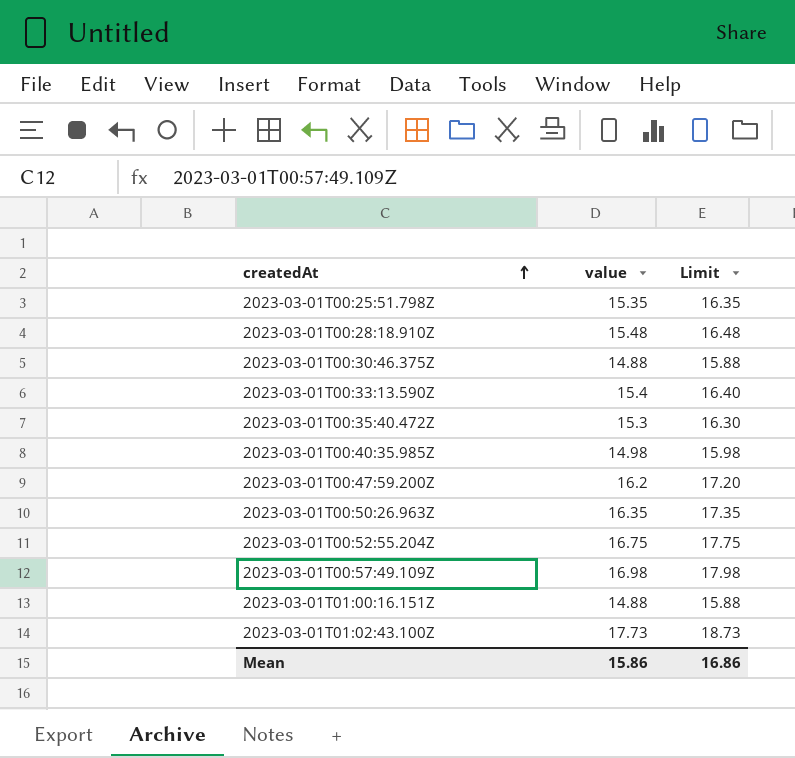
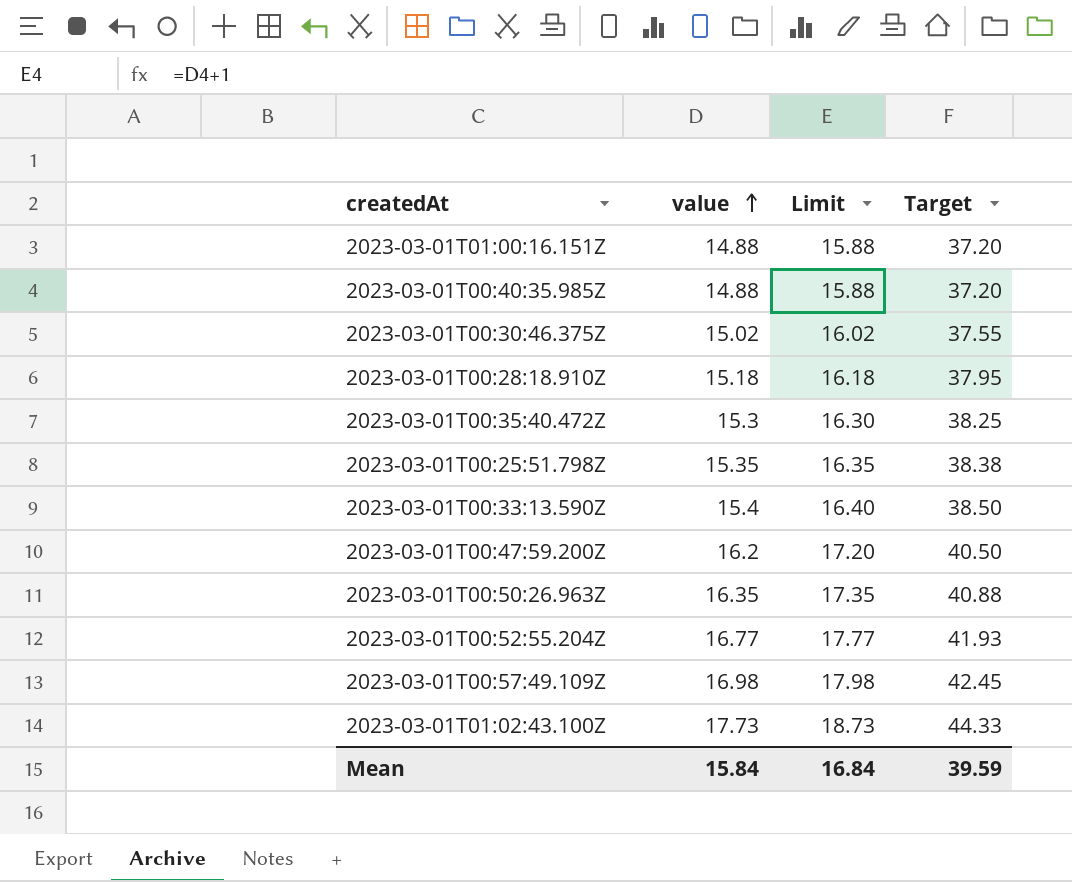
row order: createdAt ascending -> value ascending
column Target | formula: none -> [value] * 2.5
2023-03-01T00:40:35.985Z | value: 14.98 -> 14.88
2023-03-01T00:40:35.985Z | Limit: 15.98 -> 15.88
2023-03-01T00:30:46.375Z | value: 14.88 -> 15.02
2023-03-01T00:30:46.375Z | Limit: 15.88 -> 16.02
2023-03-01T00:28:18.910Z | value: 15.48 -> 15.18
2023-03-01T00:28:18.910Z | Limit: 16.48 -> 16.18
2023-03-01T00:52:55.204Z | value: 16.75 -> 16.77
2023-03-01T00:52:55.204Z | Limit: 17.75 -> 17.77
Mean | value: 15.86 -> 15.84
Mean | Limit: 16.86 -> 16.84

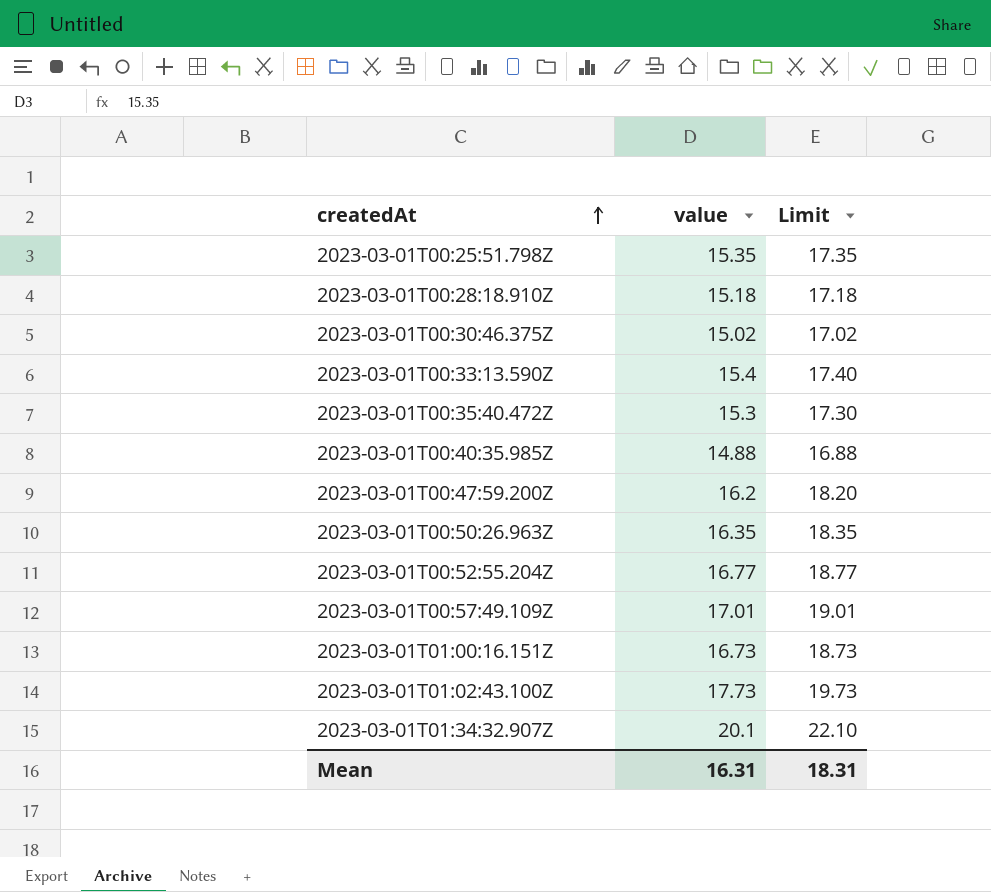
row order: value ascending -> createdAt ascending
column Target | formula: [value] * 2.5 -> none
column Limit | formula: [value] + 1 -> [value] + 2
2023-03-01T00:57:49.109Z | value: 16.98 -> 17.01
2023-03-01T01:00:16.151Z | value: 14.88 -> 16.73
row 2023-03-01T01:34:32.907Z: none -> 20.1 | 22.10
Mean | value: 15.84 -> 16.31
Mean | Limit: 16.84 -> 18.31

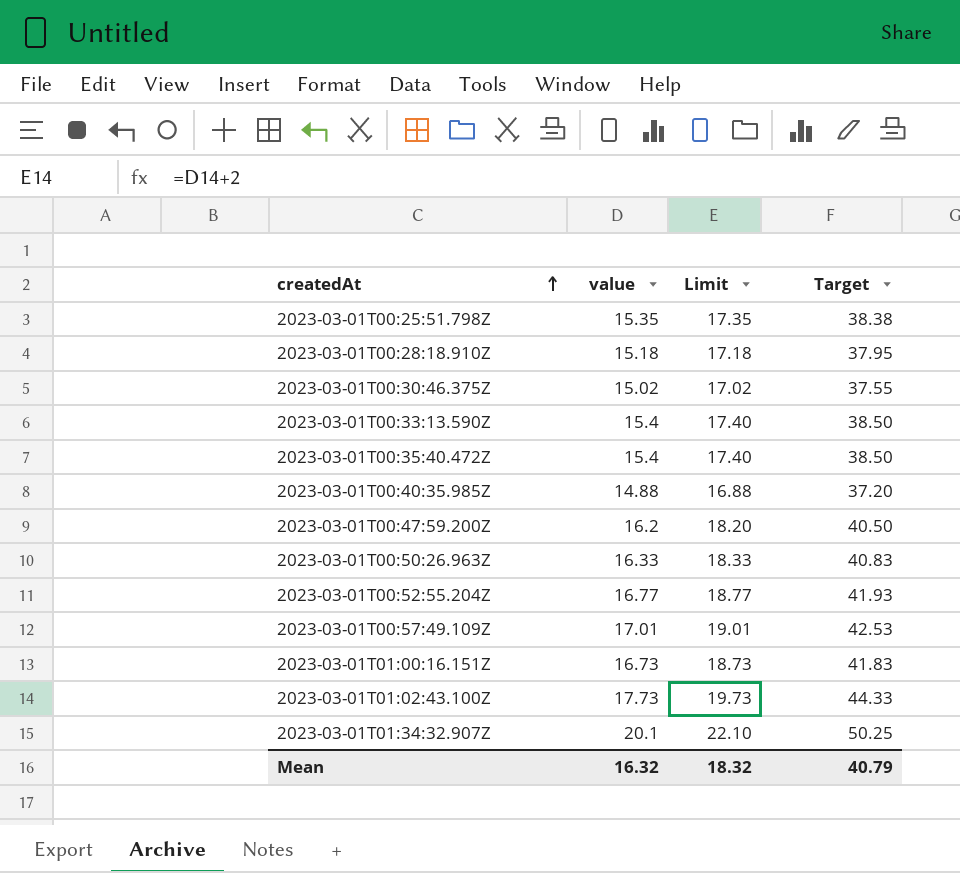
column Target | formula: none -> [value] * 2.5
2023-03-01T00:35:40.472Z | value: 15.3 -> 15.4
2023-03-01T00:35:40.472Z | Limit: 17.30 -> 17.40
2023-03-01T00:50:26.963Z | value: 16.35 -> 16.33
2023-03-01T00:50:26.963Z | Limit: 18.35 -> 18.33
Mean | value: 16.31 -> 16.32
Mean | Limit: 18.31 -> 18.32

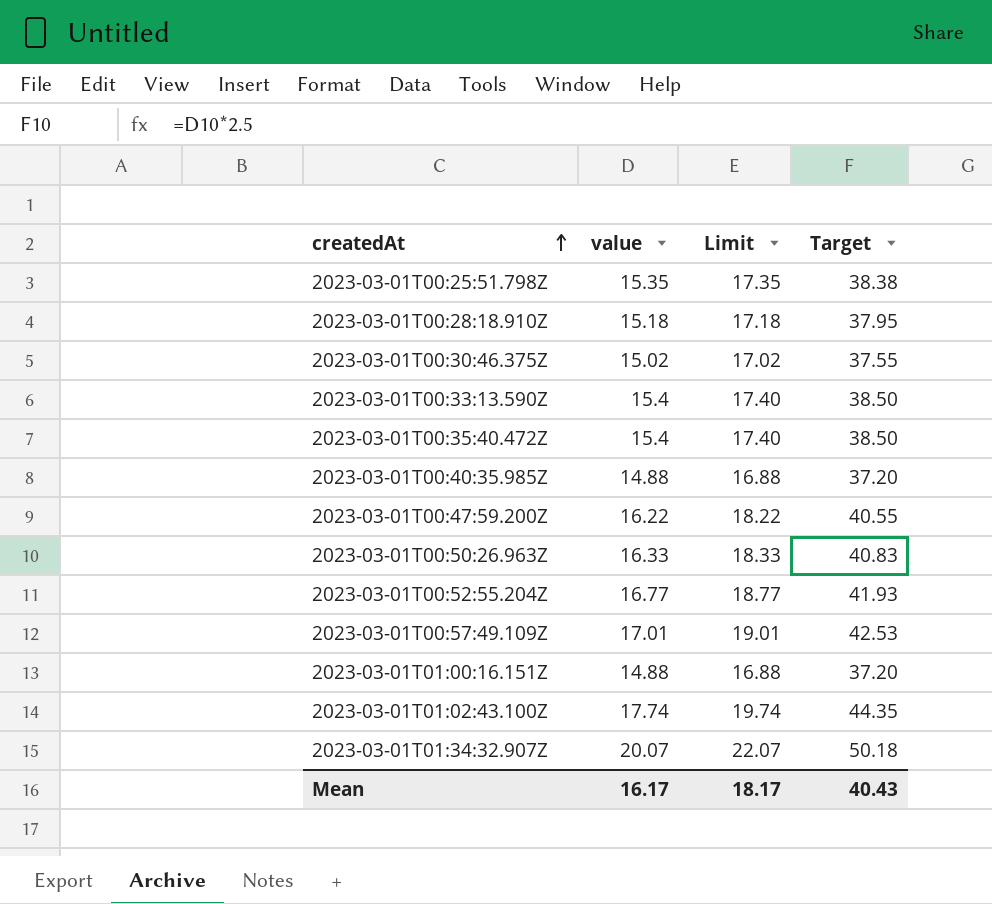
2023-03-01T00:47:59.200Z | value: 16.2 -> 16.22
2023-03-01T00:47:59.200Z | Limit: 18.20 -> 18.22
2023-03-01T00:47:59.200Z | Target: 40.50 -> 40.55
2023-03-01T01:00:16.151Z | value: 16.73 -> 14.88
2023-03-01T01:00:16.151Z | Limit: 18.73 -> 16.88
2023-03-01T01:00:16.151Z | Target: 41.83 -> 37.20
2023-03-01T01:02:43.100Z | value: 17.73 -> 17.74
2023-03-01T01:02:43.100Z | Limit: 19.73 -> 19.74
2023-03-01T01:02:43.100Z | Target: 44.33 -> 44.35
2023-03-01T01:34:32.907Z | value: 20.1 -> 20.07
2023-03-01T01:34:32.907Z | Limit: 22.10 -> 22.07
2023-03-01T01:34:32.907Z | Target: 50.25 -> 50.18
Mean | value: 16.32 -> 16.17
Mean | Limit: 18.32 -> 18.17
Mean | Target: 40.79 -> 40.43

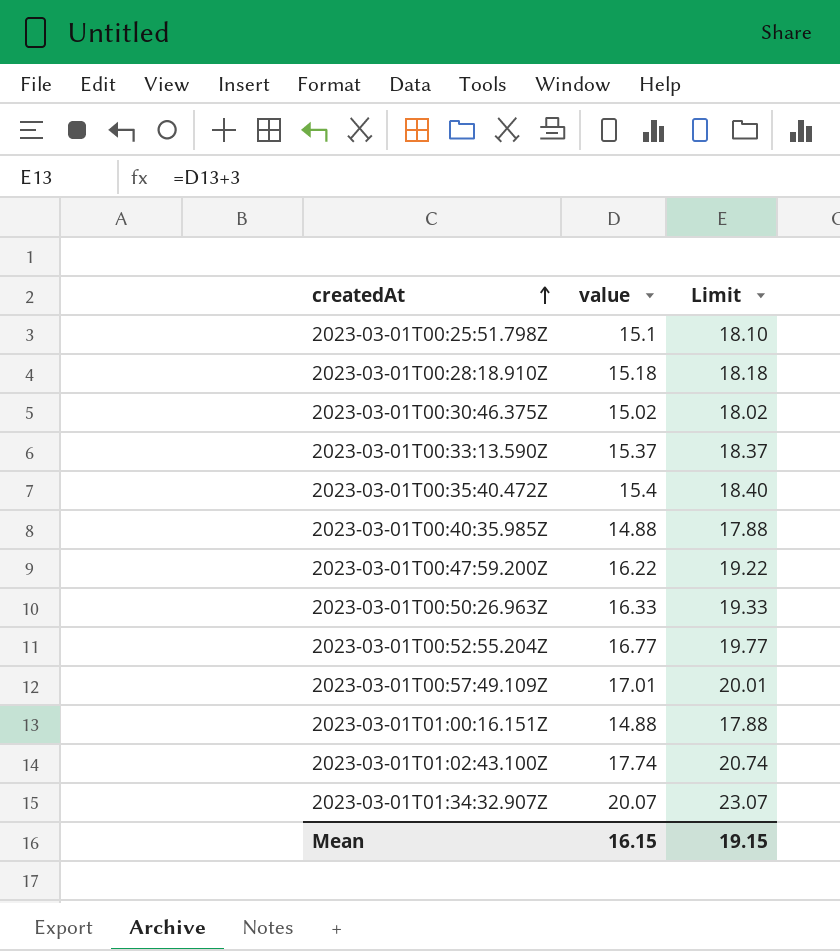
column Target | formula: [value] * 2.5 -> none
column Limit | formula: [value] + 2 -> [value] + 3
2023-03-01T00:25:51.798Z | value: 15.35 -> 15.1
2023-03-01T00:33:13.590Z | value: 15.4 -> 15.37
Mean | value: 16.17 -> 16.15
Mean | Limit: 18.17 -> 19.15

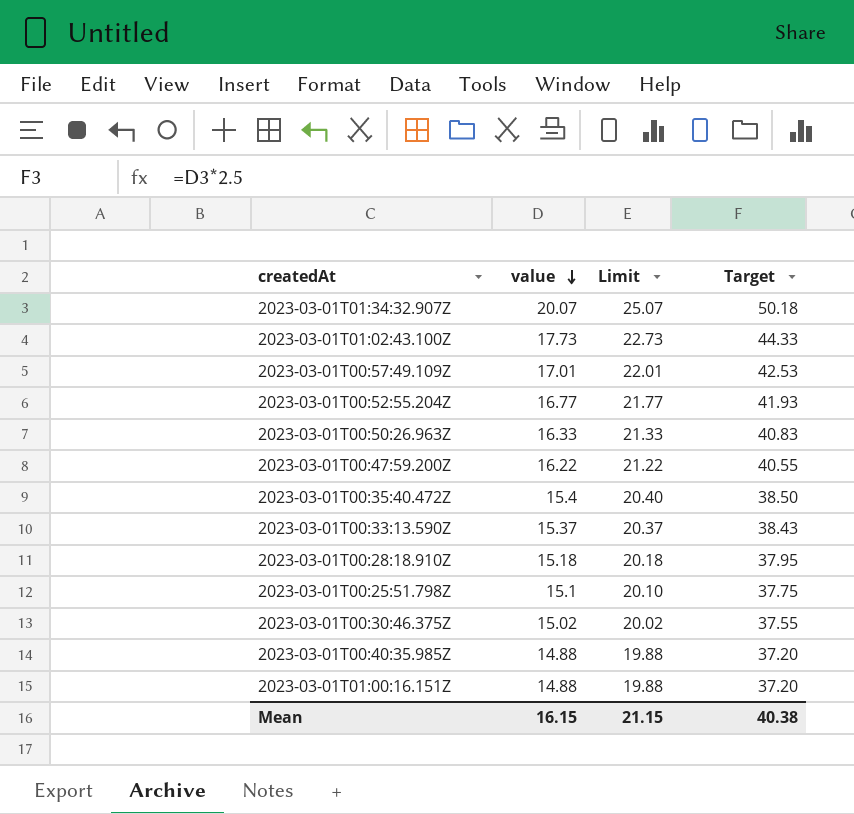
row order: createdAt ascending -> value descending
column Limit | formula: [value] + 3 -> [value] + 5
column Target | formula: none -> [value] * 2.5
2023-03-01T01:02:43.100Z | value: 17.74 -> 17.73
Mean | Limit: 19.15 -> 21.15

